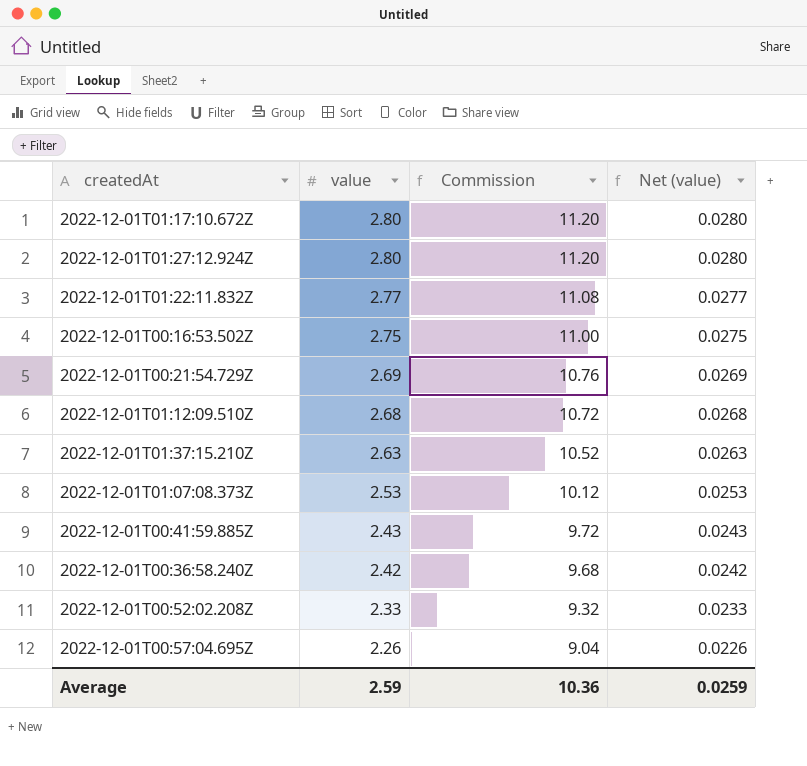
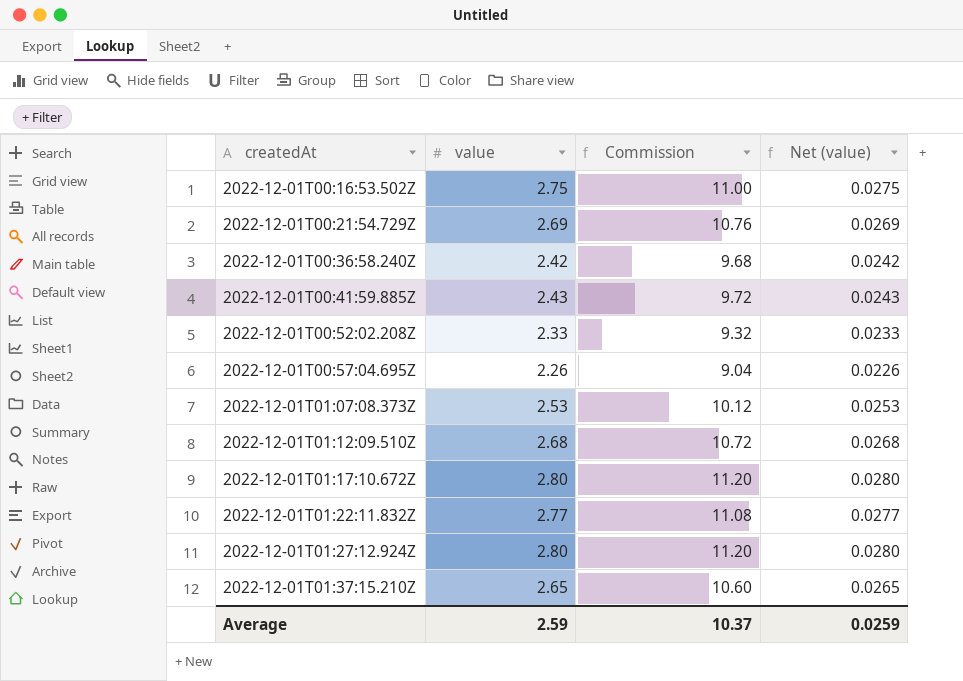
row order: value descending -> createdAt ascending
2022-12-01T01:37:15.210Z | value: 2.63 -> 2.65
2022-12-01T01:37:15.210Z | Commission: 10.52 -> 10.60
2022-12-01T01:37:15.210Z | Net (value): 0.0263 -> 0.0265
Average | Commission: 10.36 -> 10.37

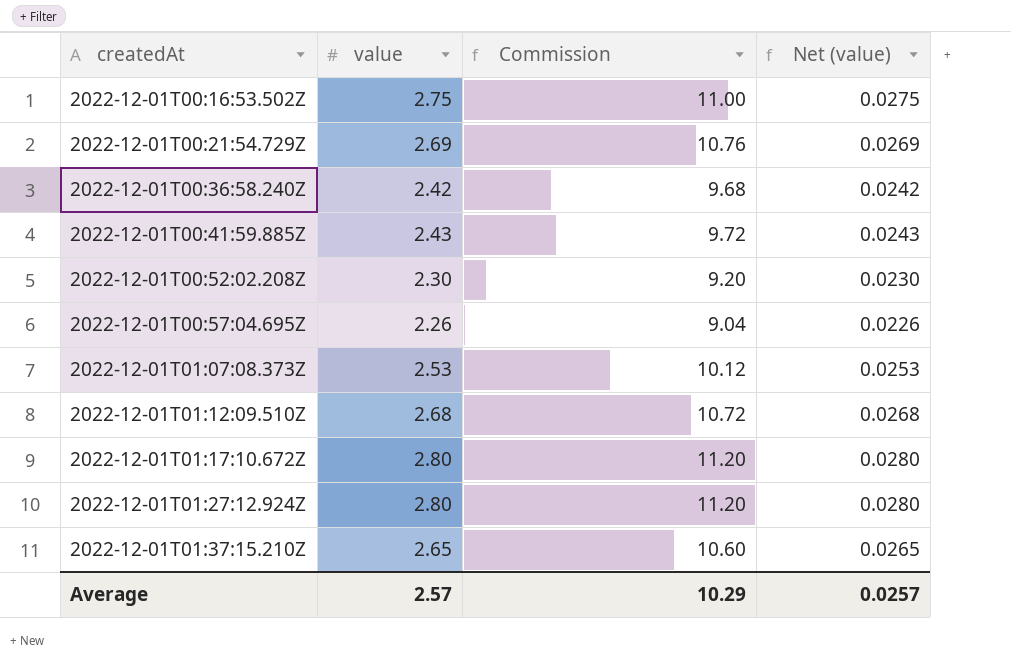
row 2022-12-01T01:22:11.832Z: 2.77 | 11.08 | 0.0277 -> none
2022-12-01T00:52:02.208Z | value: 2.33 -> 2.30
2022-12-01T00:52:02.208Z | Commission: 9.32 -> 9.20
2022-12-01T00:52:02.208Z | Net (value): 0.0233 -> 0.0230
Average | value: 2.59 -> 2.57
Average | Commission: 10.37 -> 10.29
Average | Net (value): 0.0259 -> 0.0257

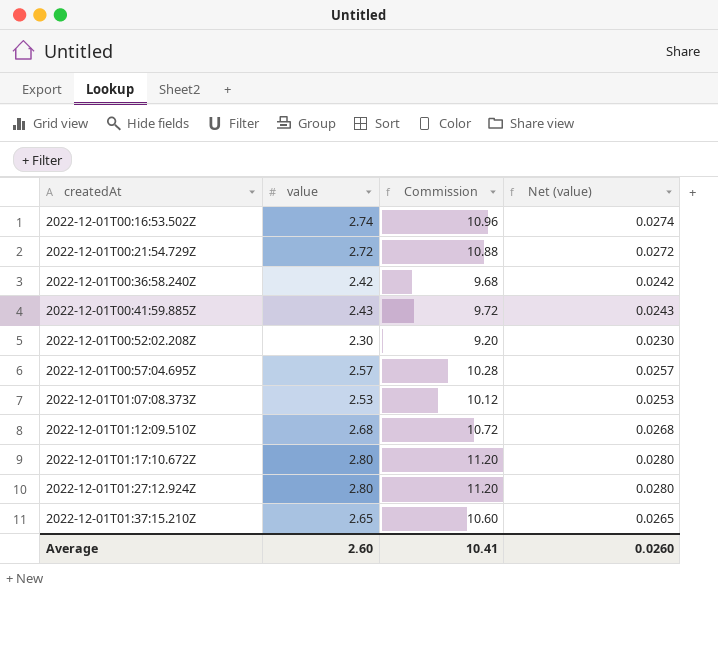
2022-12-01T00:16:53.502Z | value: 2.75 -> 2.74
2022-12-01T00:16:53.502Z | Commission: 11.00 -> 10.96
2022-12-01T00:16:53.502Z | Net (value): 0.0275 -> 0.0274
2022-12-01T00:21:54.729Z | value: 2.69 -> 2.72
2022-12-01T00:21:54.729Z | Commission: 10.76 -> 10.88
2022-12-01T00:21:54.729Z | Net (value): 0.0269 -> 0.0272
2022-12-01T00:57:04.695Z | value: 2.26 -> 2.57
2022-12-01T00:57:04.695Z | Commission: 9.04 -> 10.28
2022-12-01T00:57:04.695Z | Net (value): 0.0226 -> 0.0257
Average | value: 2.57 -> 2.60
Average | Commission: 10.29 -> 10.41
Average | Net (value): 0.0257 -> 0.0260

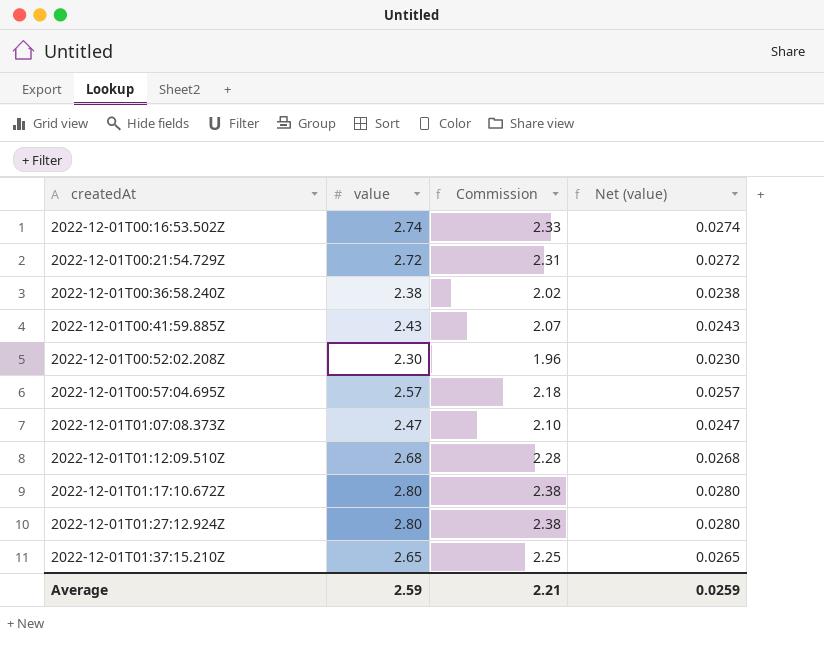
column Commission | formula: [value] * 4 -> [value] * 0.85
2022-12-01T00:36:58.240Z | value: 2.42 -> 2.38
2022-12-01T00:36:58.240Z | Net (value): 0.0242 -> 0.0238
2022-12-01T01:07:08.373Z | value: 2.53 -> 2.47
2022-12-01T01:07:08.373Z | Net (value): 0.0253 -> 0.0247
Average | value: 2.60 -> 2.59
Average | Commission: 10.41 -> 2.21
Average | Net (value): 0.0260 -> 0.0259

